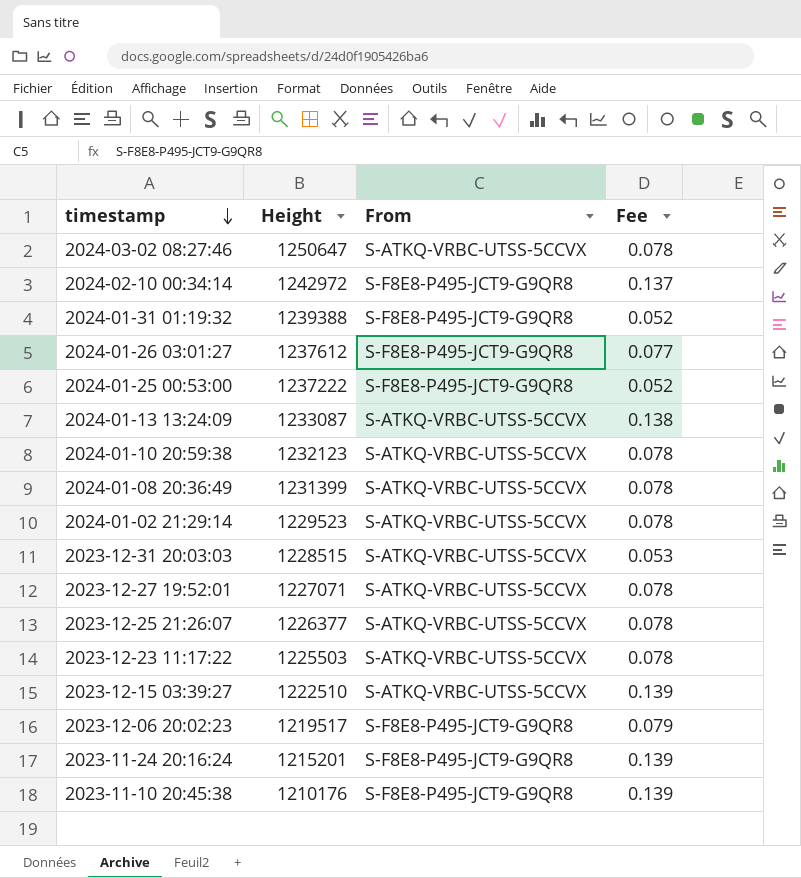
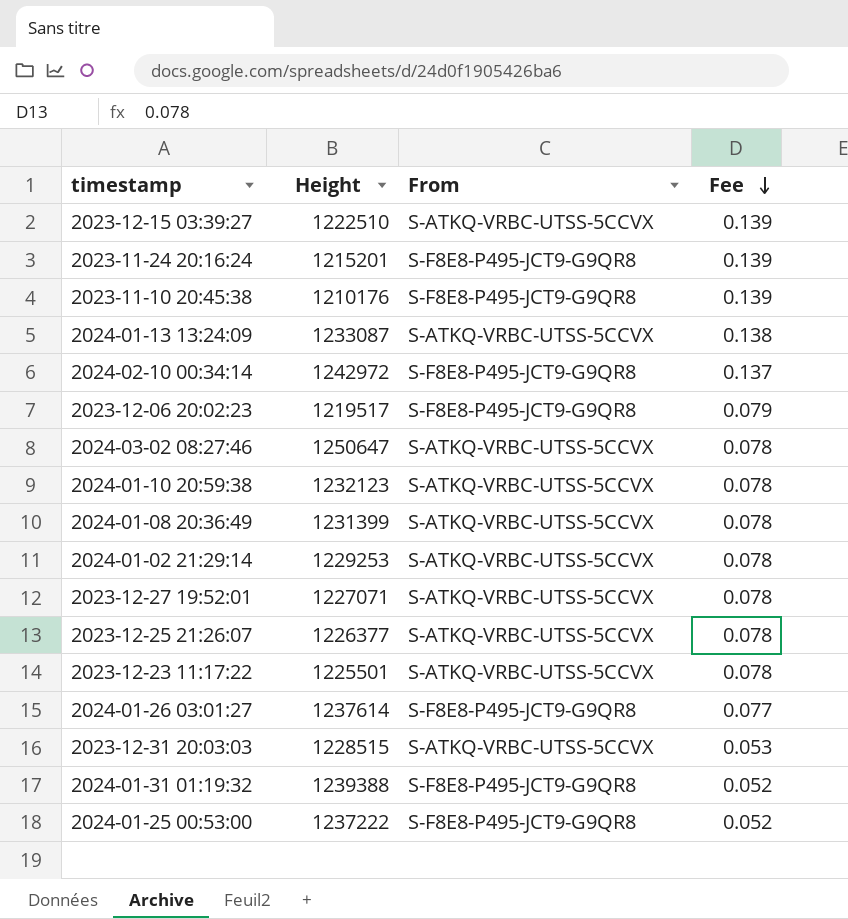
row order: timestamp descending -> Fee descending
2024-01-02 21:29:14 | Height: 1229523 -> 1229253
2023-12-23 11:17:22 | Height: 1225503 -> 1225501
2024-01-26 03:01:27 | Height: 1237612 -> 1237614

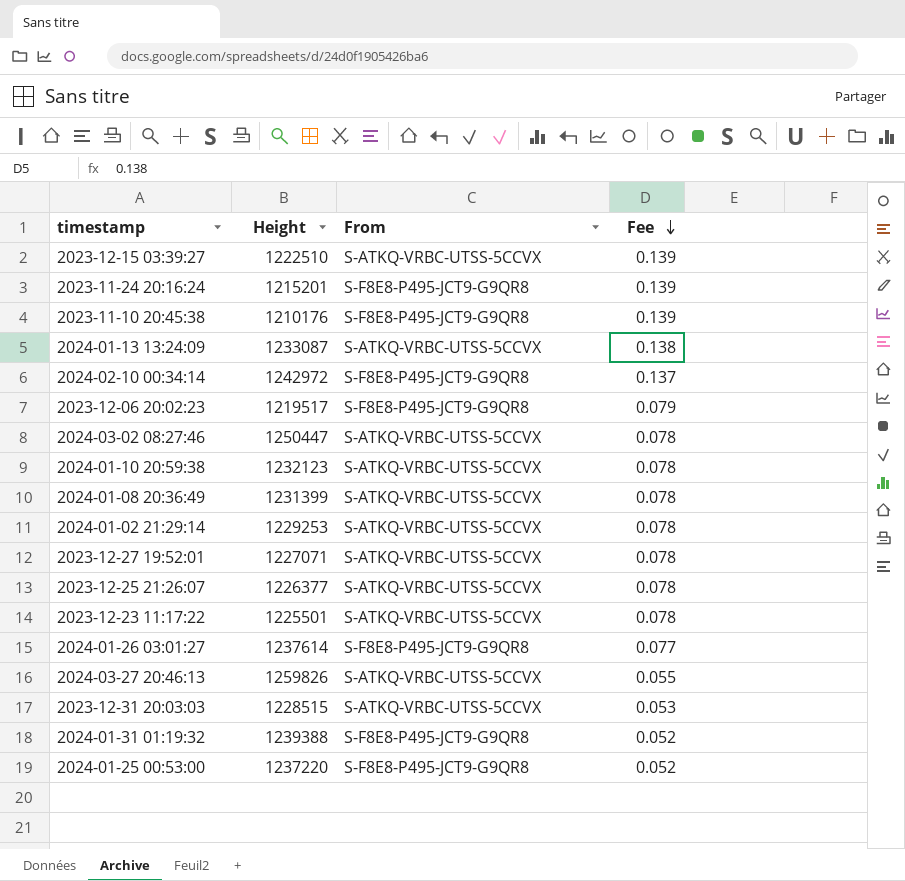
2024-03-02 08:27:46 | Height: 1250647 -> 1250447
row 2024-03-27 20:46:13: none -> 1259826 | S-ATKQ-VRBC-UTSS-5CCVX | 0.055
2024-01-25 00:53:00 | Height: 1237222 -> 1237220

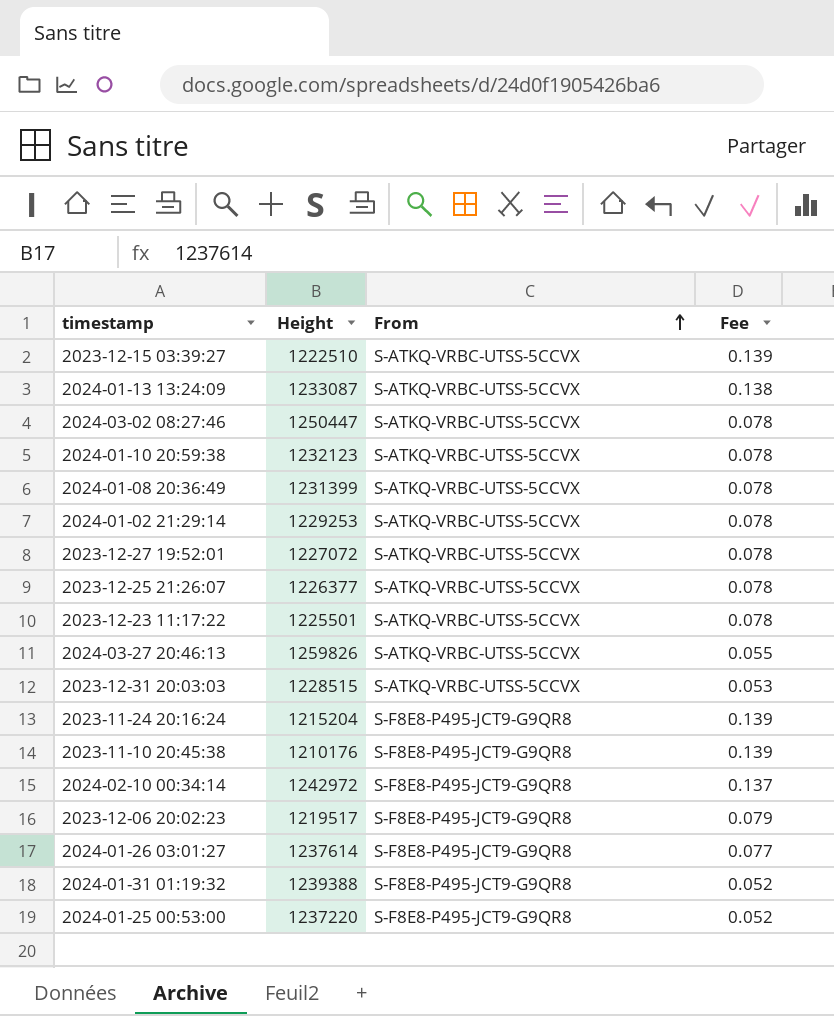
row order: Fee descending -> From ascending
2023-12-27 19:52:01 | Height: 1227071 -> 1227072
2023-11-24 20:16:24 | Height: 1215201 -> 1215204

